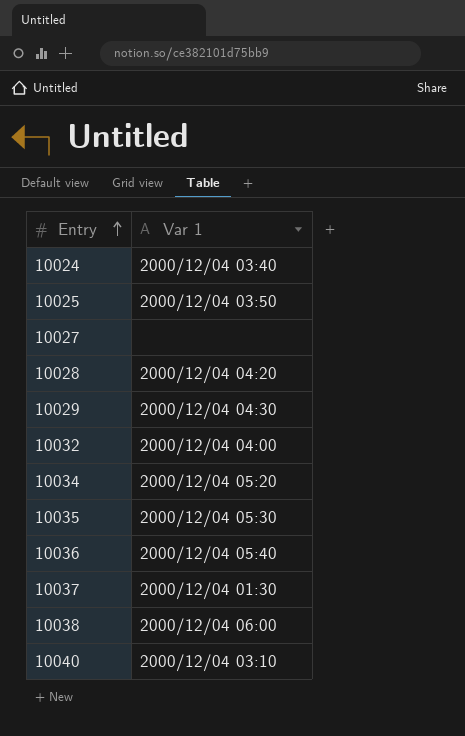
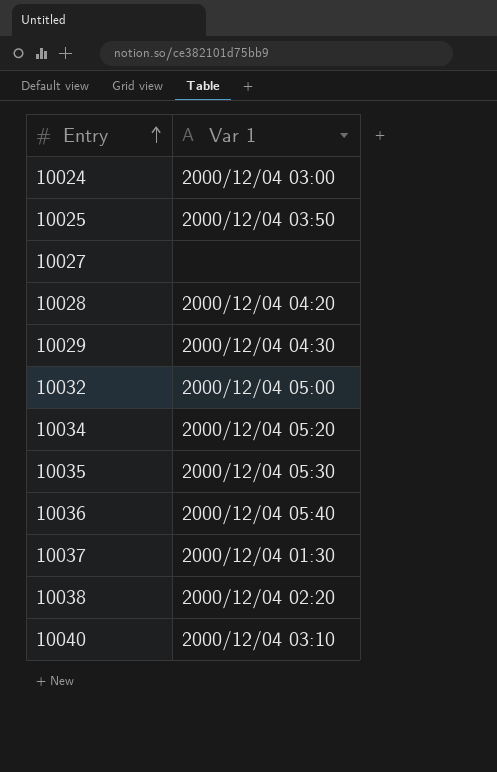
10024 | Var 1: 2000/12/04 03:40 -> 2000/12/04 03:00
10032 | Var 1: 2000/12/04 04:00 -> 2000/12/04 05:00
10038 | Var 1: 2000/12/04 06:00 -> 2000/12/04 02:20

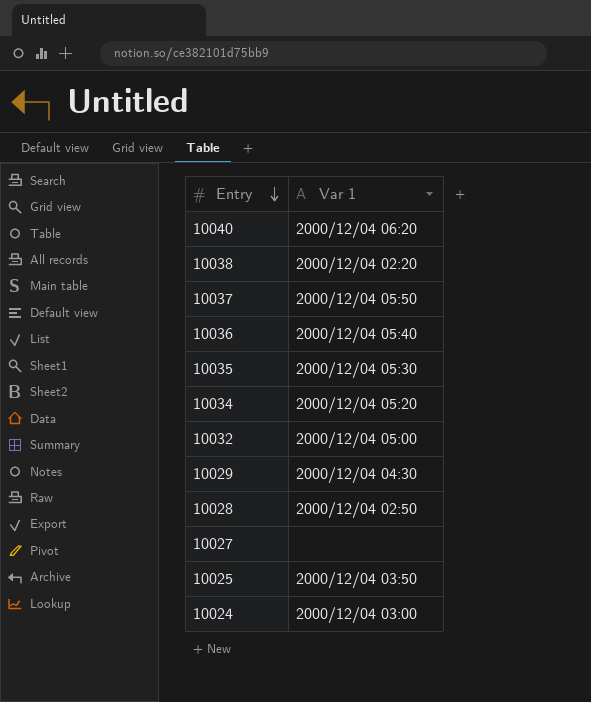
row order: Entry ascending -> Entry descending
10040 | Var 1: 2000/12/04 03:10 -> 2000/12/04 06:20
10037 | Var 1: 2000/12/04 01:30 -> 2000/12/04 05:50
10028 | Var 1: 2000/12/04 04:20 -> 2000/12/04 02:50

